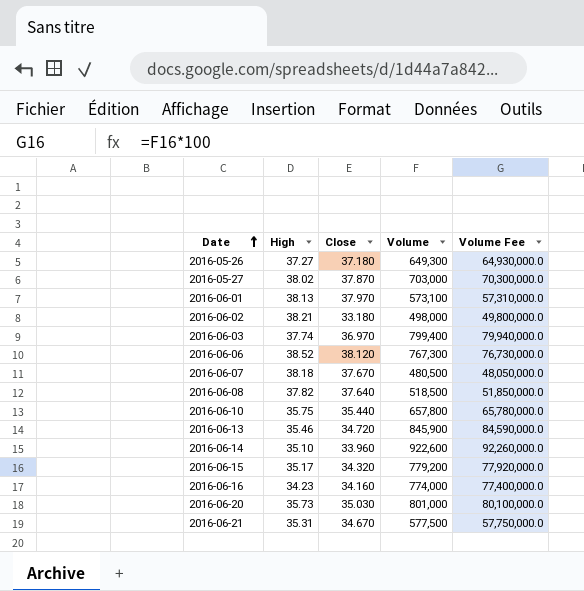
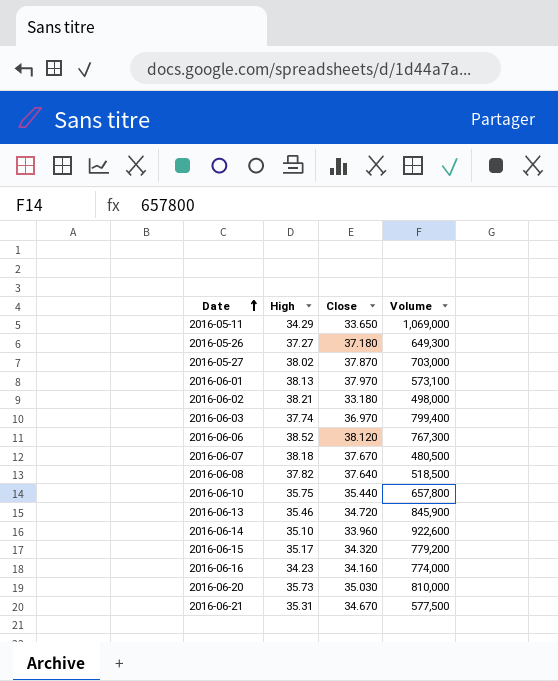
column Volume Fee | formula: [Volume] * 100 -> none
row 2016-05-11: none -> 34.29 | 33.650 | 1,069,000
2016-06-20 | Volume: 801,000 -> 810,000

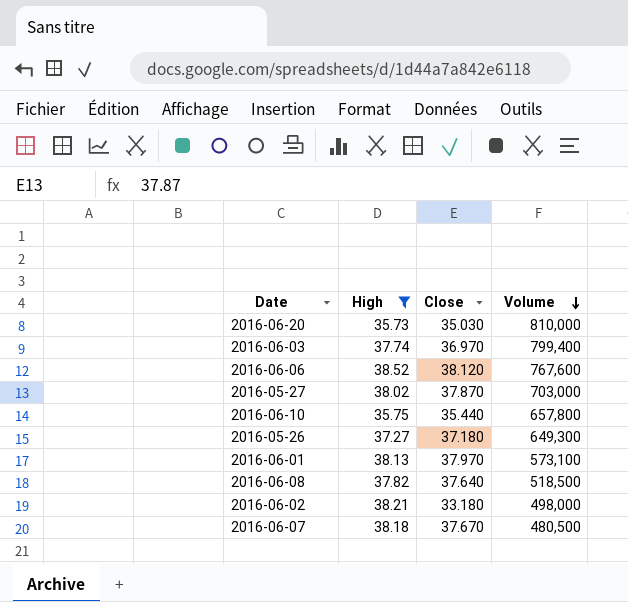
filter: none -> High >= 35.73
row order: Date ascending -> Volume descending
2016-06-06 | Volume: 767,300 -> 767,600

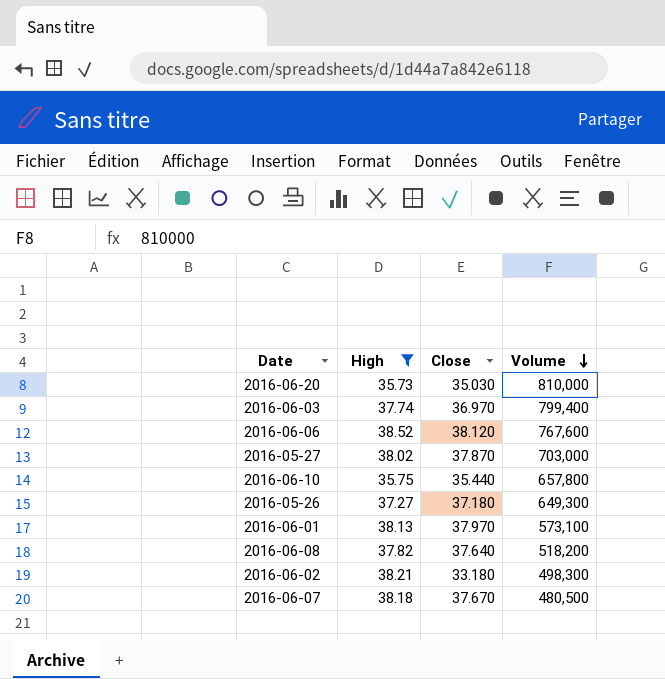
2016-06-08 | Volume: 518,500 -> 518,200
2016-06-02 | Volume: 498,000 -> 498,300

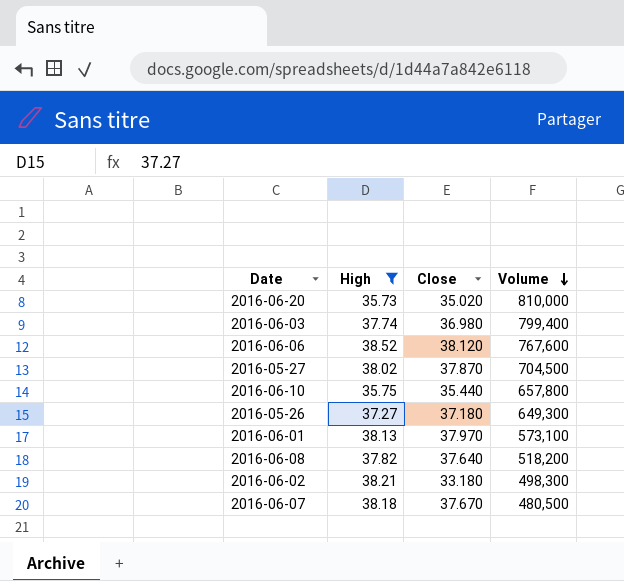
2016-06-20 | Close: 35.030 -> 35.020
2016-06-03 | Close: 36.970 -> 36.980
2016-05-27 | Volume: 703,000 -> 704,500

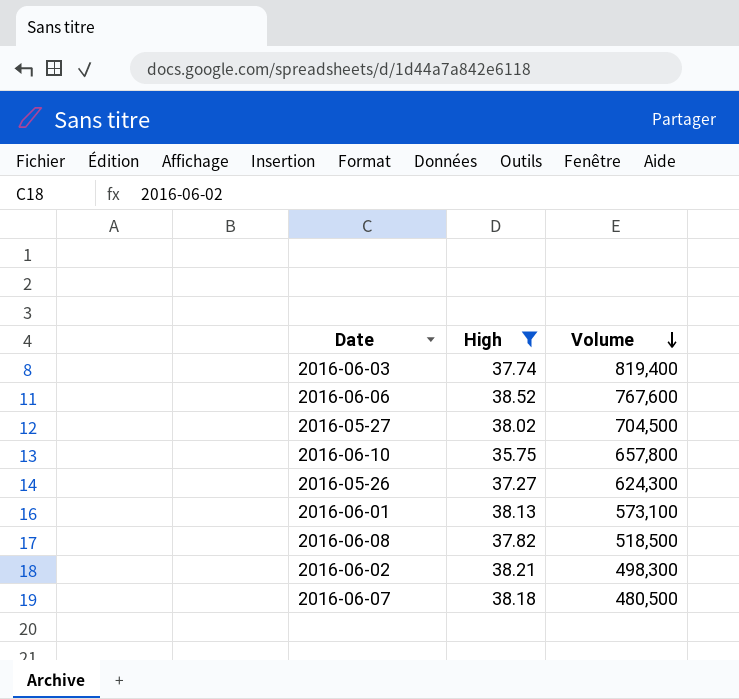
column Close | position: 3 -> none
row 2016-06-20: 35.73 | 35.020 | 810,000 -> none
2016-06-03 | Volume: 799,400 -> 819,400
2016-05-26 | Volume: 649,300 -> 624,300
2016-06-08 | Volume: 518,200 -> 518,500

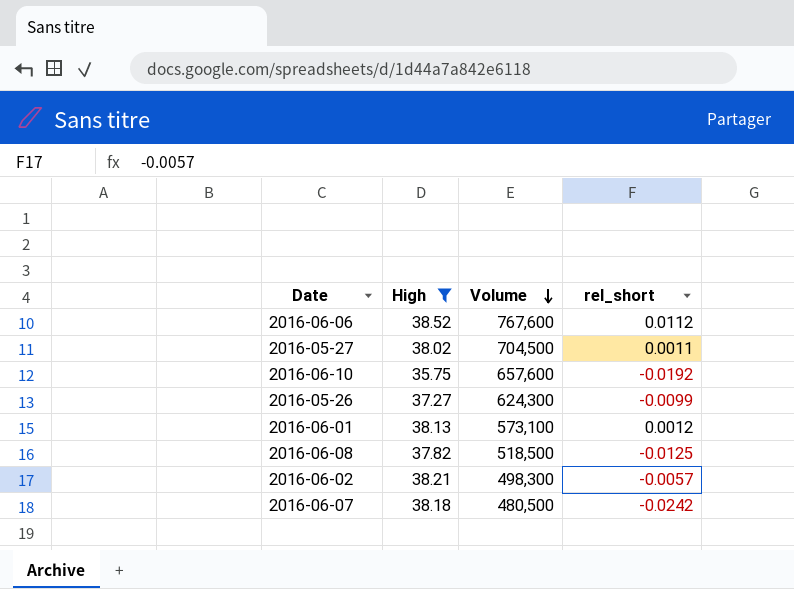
column rel_short | position: none -> 4
row 2016-06-03: 37.74 | 819,400 -> none
2016-06-10 | Volume: 657,800 -> 657,600

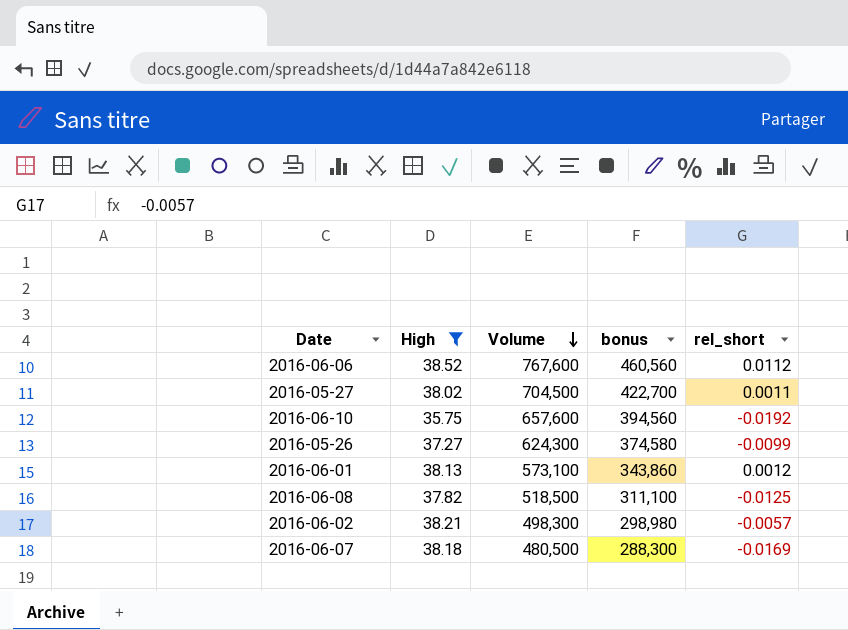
column bonus | formula: none -> [Volume] * 0.6
2016-06-07 | rel_short: -0.0242 -> -0.0169

